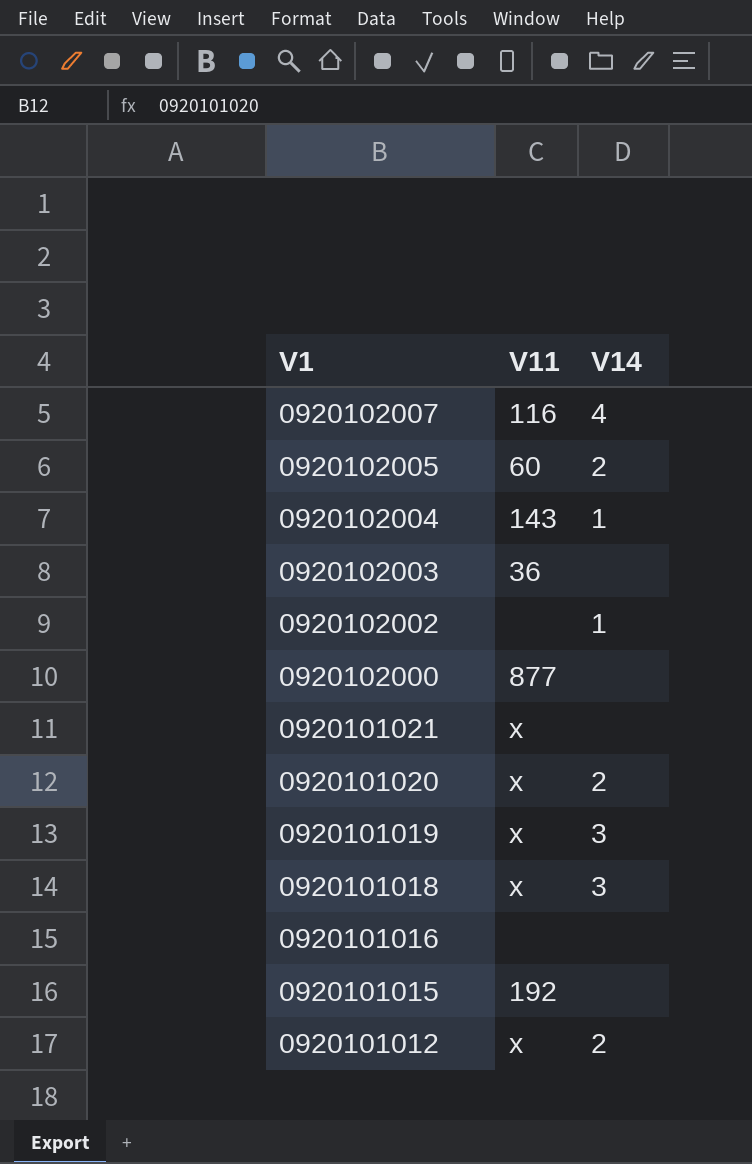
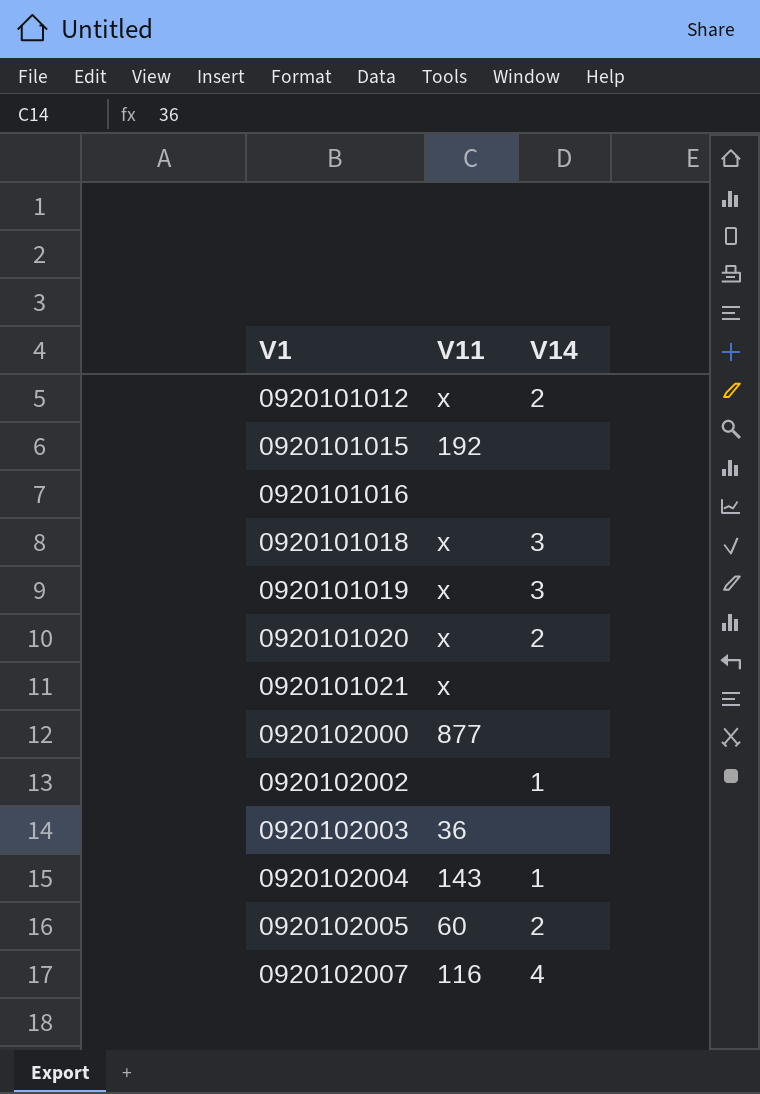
row order: V1 descending -> V1 ascending

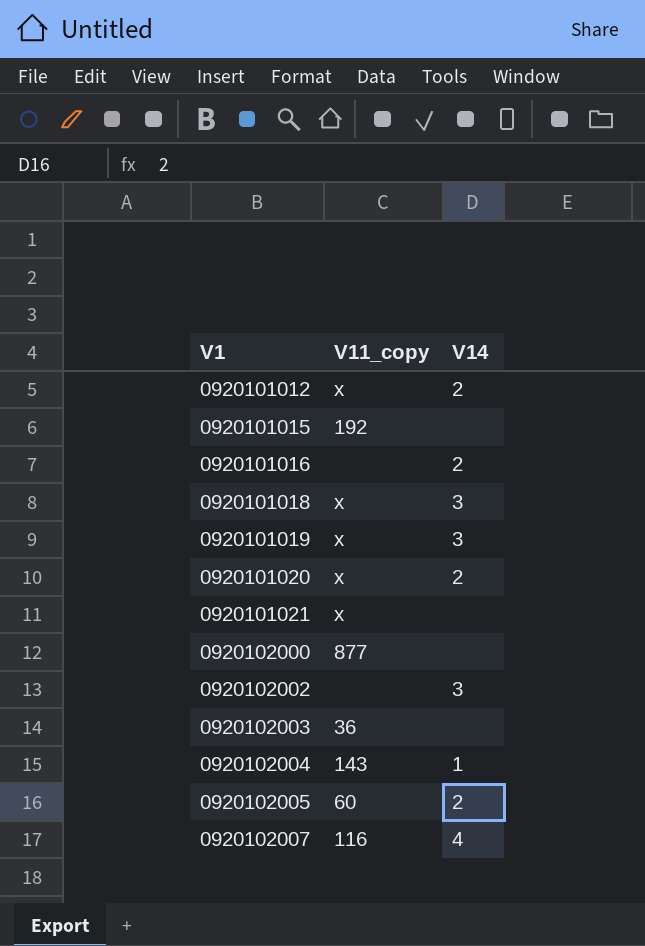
column name: V11 -> V11_copy
0920101016 | V14: none -> 2
0920102002 | V14: 1 -> 3

